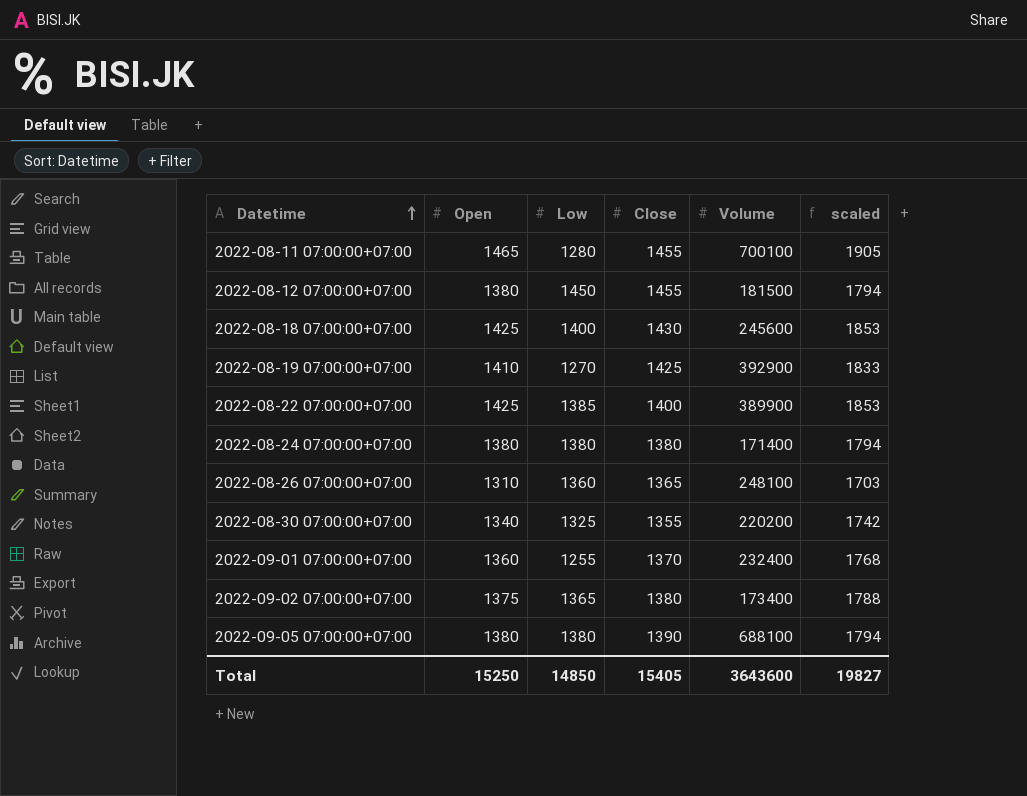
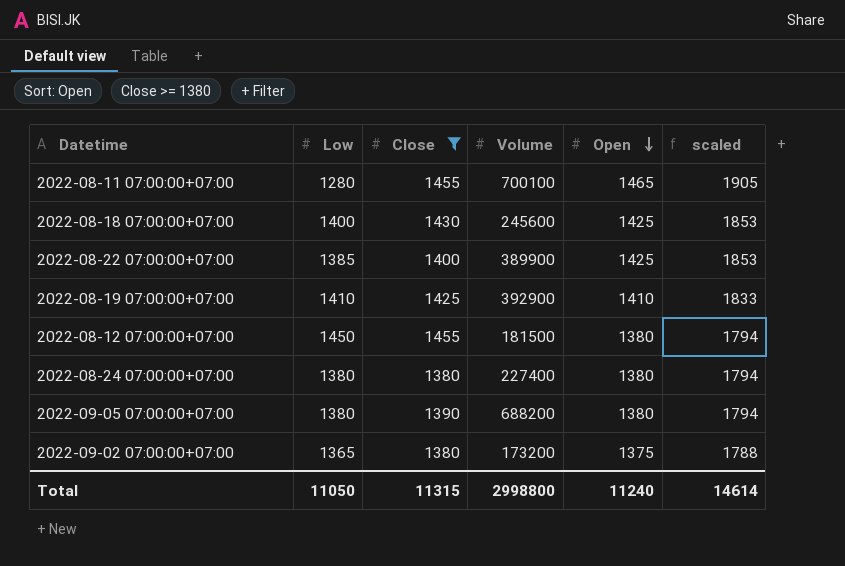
filter: none -> Close >= 1380
row order: Datetime ascending -> Open descending
column Open | position: 2 -> 5
2022-08-19 07:00:00+07:00 | Low: 1270 -> 1410
2022-08-24 07:00:00+07:00 | Volume: 171400 -> 227400
2022-09-05 07:00:00+07:00 | Volume: 688100 -> 688200
2022-09-02 07:00:00+07:00 | Volume: 173400 -> 173200
Total | Low: 14850 -> 11050
Total | Close: 15405 -> 11315
Total | Volume: 3643600 -> 2998800
Total | Open: 15250 -> 11240
Total | scaled: 19827 -> 14614

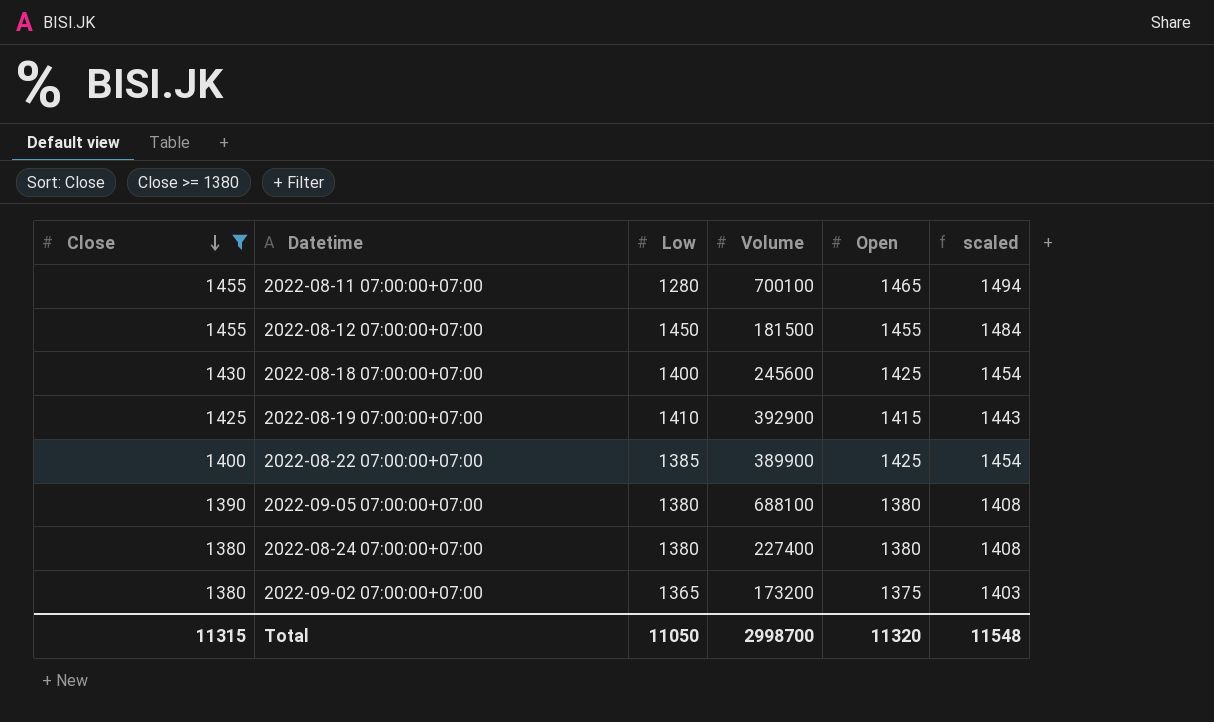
row order: Open descending -> Close descending
column Close | position: 3 -> 1
column scaled | formula: [Open] * 1.3 -> [Open] * 1.02
2022-08-12 07:00:00+07:00 | Open: 1380 -> 1455
2022-08-19 07:00:00+07:00 | Open: 1410 -> 1415
2022-09-05 07:00:00+07:00 | Volume: 688200 -> 688100
Total | Volume: 2998800 -> 2998700
Total | Open: 11240 -> 11320
Total | scaled: 14614 -> 11548

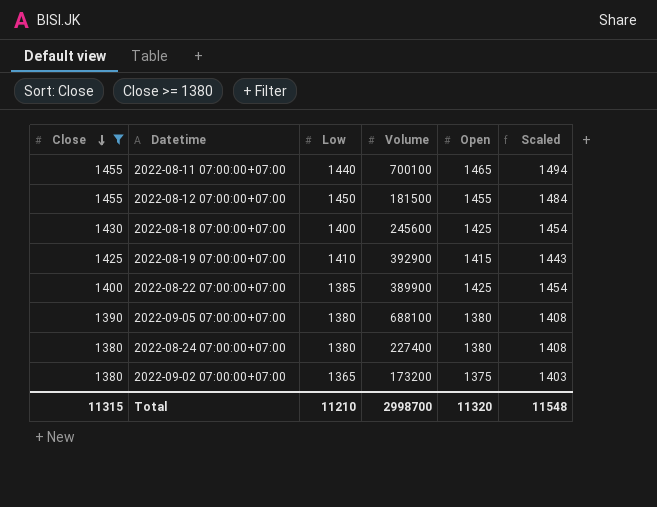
column name: scaled -> Scaled
2022-08-11 07:00:00+07:00 | Low: 1280 -> 1440
Total | Low: 11050 -> 11210

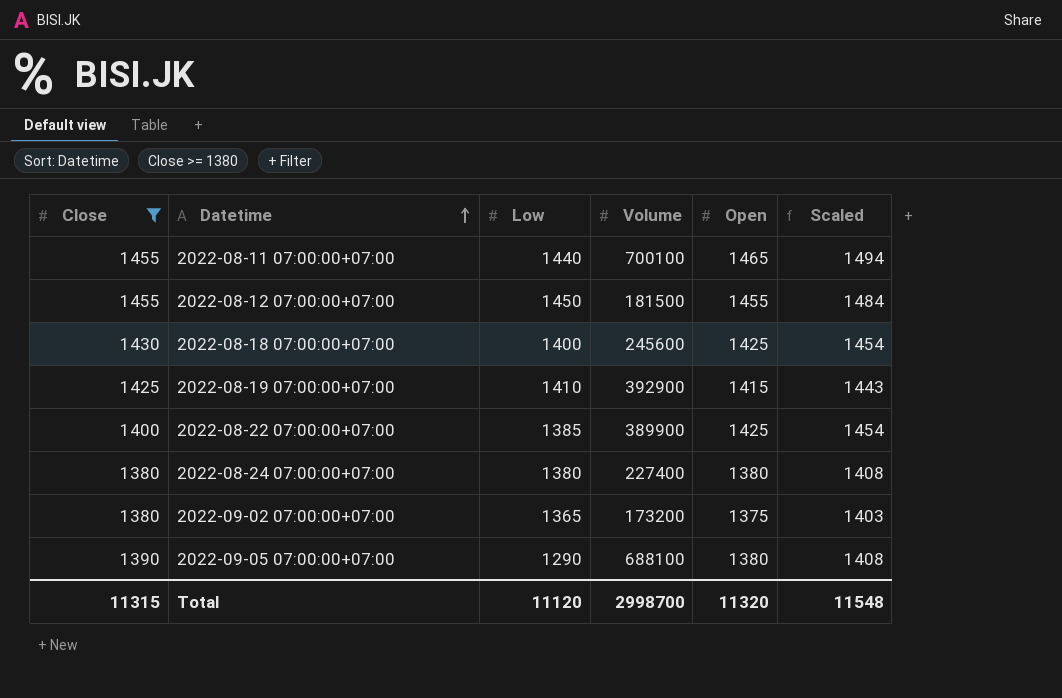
row order: Close descending -> Datetime ascending
2022-09-05 07:00:00+07:00 | Low: 1380 -> 1290
Total | Low: 11210 -> 11120

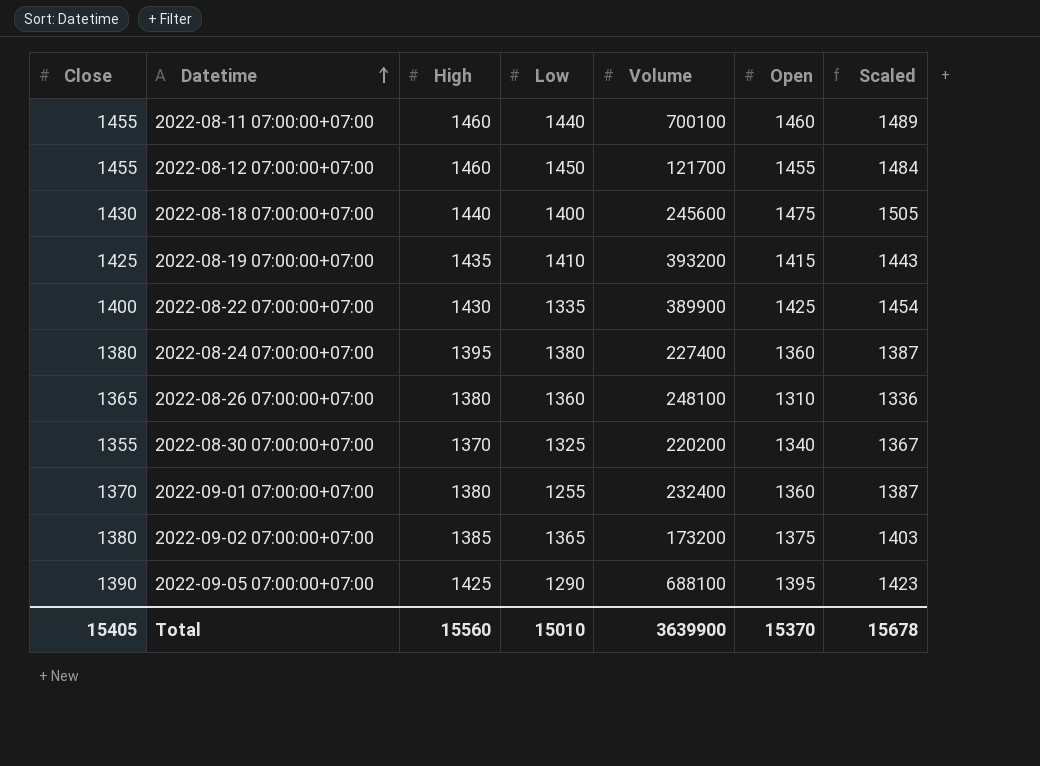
filter: Close >= 1380 -> none
column High | position: none -> 3
2022-08-11 07:00:00+07:00 | Open: 1465 -> 1460
2022-08-11 07:00:00+07:00 | Scaled: 1494 -> 1489
2022-08-12 07:00:00+07:00 | Volume: 181500 -> 121700
2022-08-18 07:00:00+07:00 | Open: 1425 -> 1475
2022-08-18 07:00:00+07:00 | Scaled: 1454 -> 1505
2022-08-19 07:00:00+07:00 | Volume: 392900 -> 393200
2022-08-22 07:00:00+07:00 | Low: 1385 -> 1335
2022-08-24 07:00:00+07:00 | Open: 1380 -> 1360
2022-08-24 07:00:00+07:00 | Scaled: 1408 -> 1387
2022-09-05 07:00:00+07:00 | Open: 1380 -> 1395
2022-09-05 07:00:00+07:00 | Scaled: 1408 -> 1423
Total | Close: 11315 -> 15405
Total | Low: 11120 -> 15010
Total | Volume: 2998700 -> 3639900
Total | Open: 11320 -> 15370
Total | Scaled: 11548 -> 15678

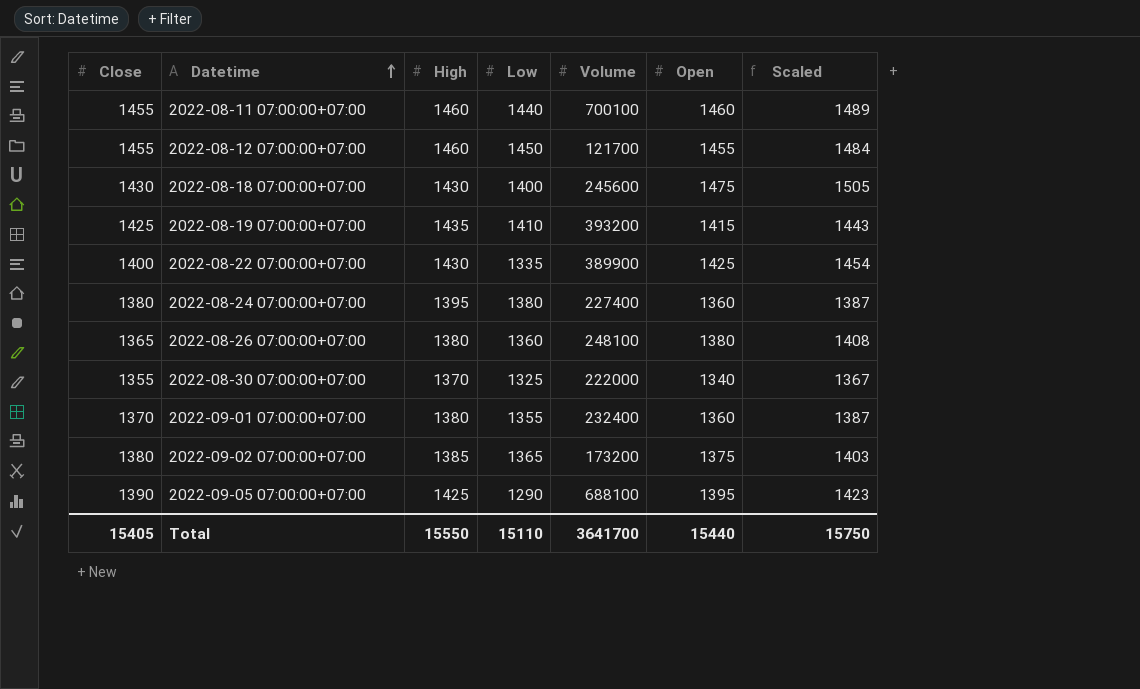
2022-08-18 07:00:00+07:00 | High: 1440 -> 1430
2022-08-26 07:00:00+07:00 | Open: 1310 -> 1380
2022-08-26 07:00:00+07:00 | Scaled: 1336 -> 1408
2022-08-30 07:00:00+07:00 | Volume: 220200 -> 222000
2022-09-01 07:00:00+07:00 | Low: 1255 -> 1355
Total | High: 15560 -> 15550
Total | Low: 15010 -> 15110
Total | Volume: 3639900 -> 3641700
Total | Open: 15370 -> 15440
Total | Scaled: 15678 -> 15750

